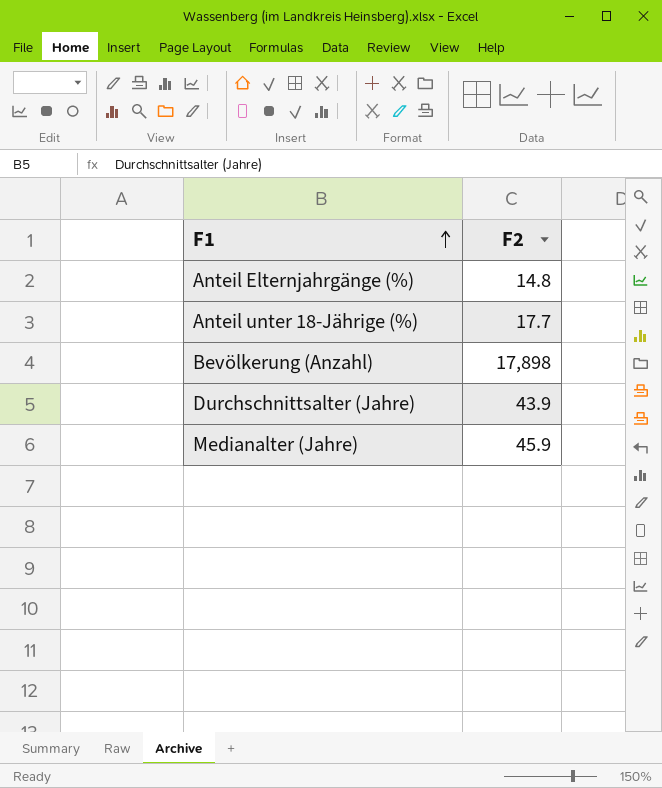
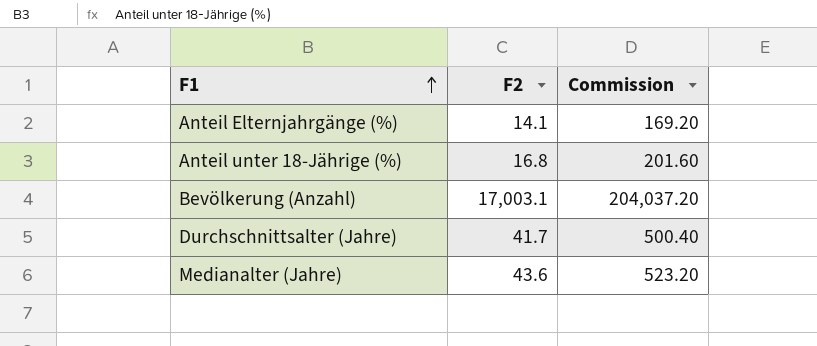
column Commission | formula: none -> [F2] * 12
Anteil Elternjahrgänge (%) | F2: 14.8 -> 14.1
Anteil unter 18-Jährige (%) | F2: 17.7 -> 16.8
Bevölkerung (Anzahl) | F2: 17,898 -> 17,003.1
Durchschnittsalter (Jahre) | F2: 43.9 -> 41.7
Medianalter (Jahre) | F2: 45.9 -> 43.6

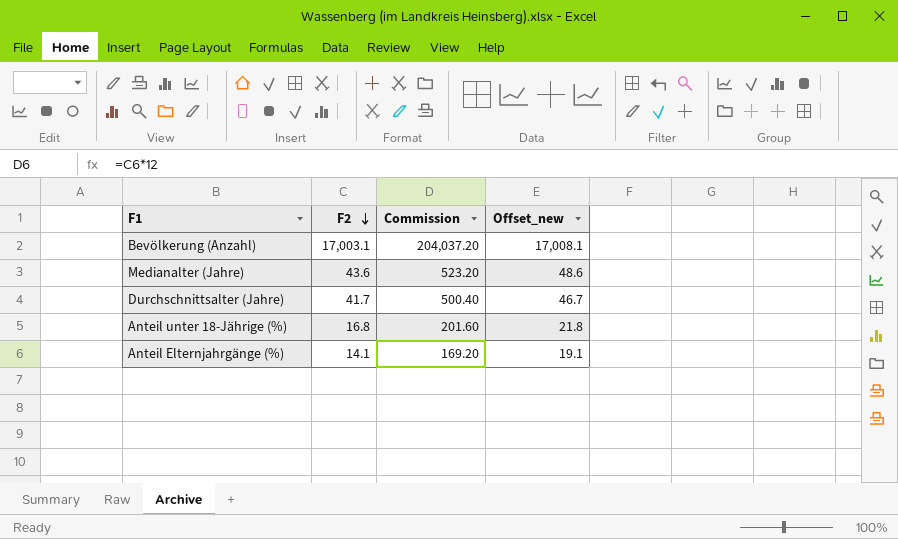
row order: F1 ascending -> F2 descending
column Offset_new | formula: none -> [F2] + 5

